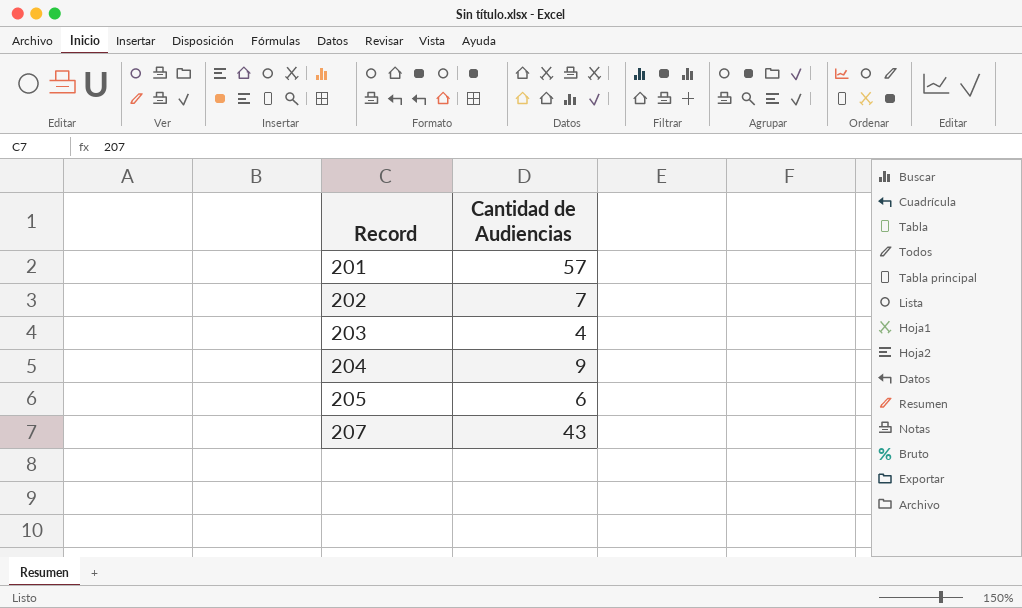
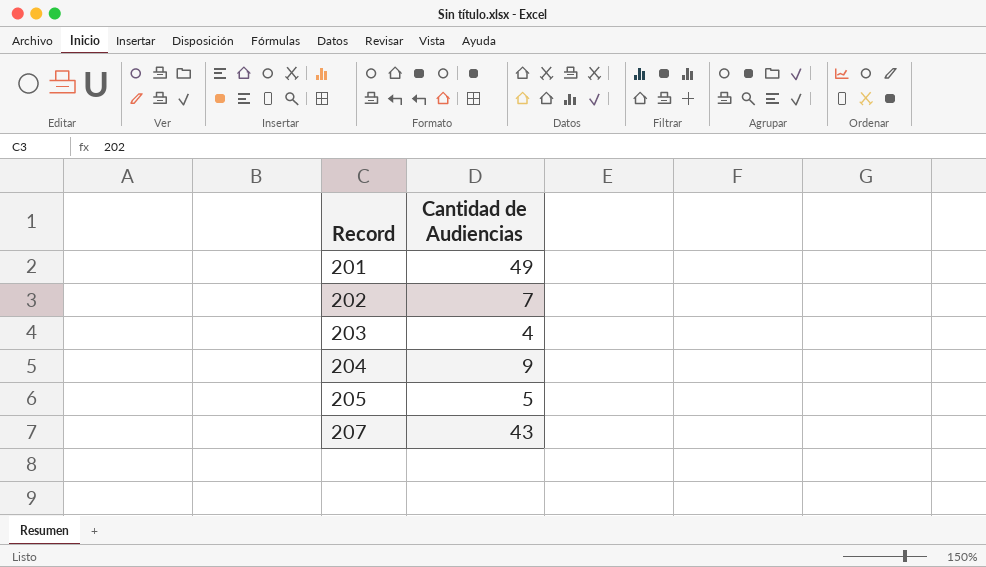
201 | Cantidad de Audiencias: 57 -> 49
205 | Cantidad de Audiencias: 6 -> 5

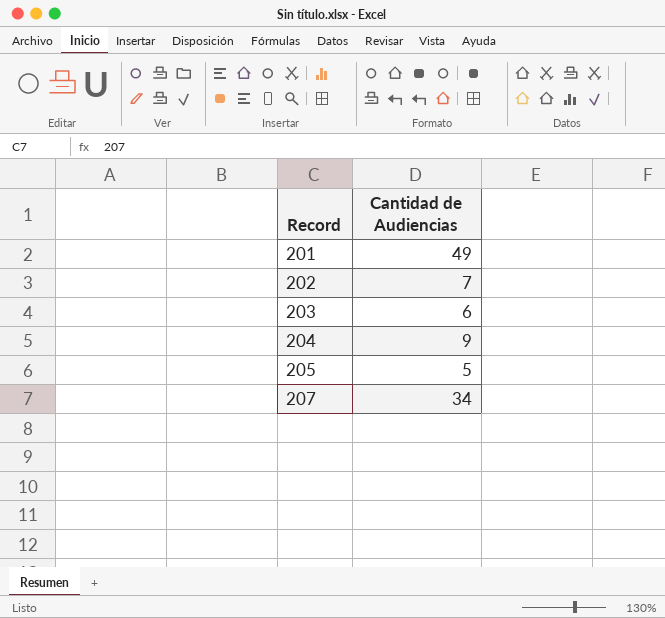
203 | Cantidad de Audiencias: 4 -> 6
207 | Cantidad de Audiencias: 43 -> 34

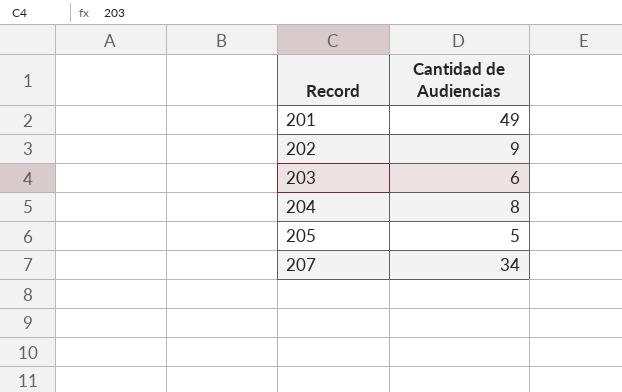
202 | Cantidad de Audiencias: 7 -> 9
204 | Cantidad de Audiencias: 9 -> 8

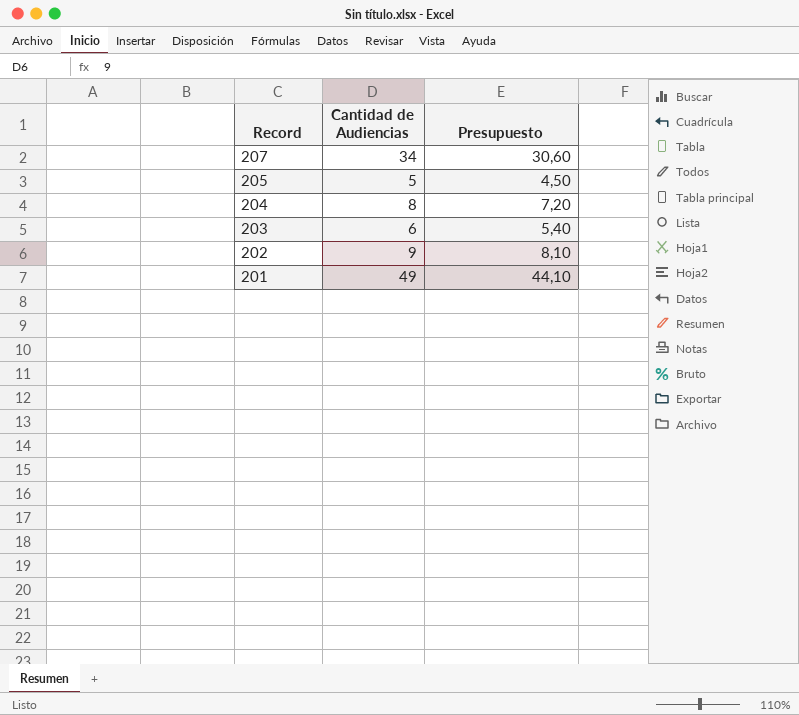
row order: Record ascending -> Record descending
column Presupuesto | formula: none -> [Cantidad de Audiencias] * 0,9

